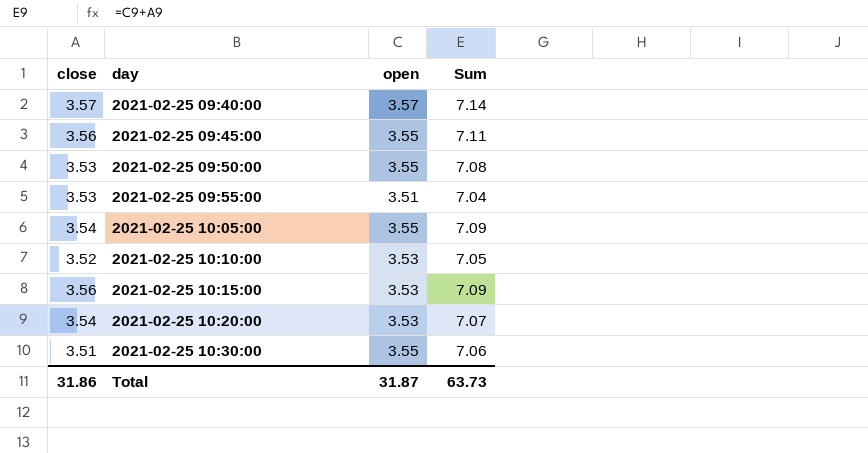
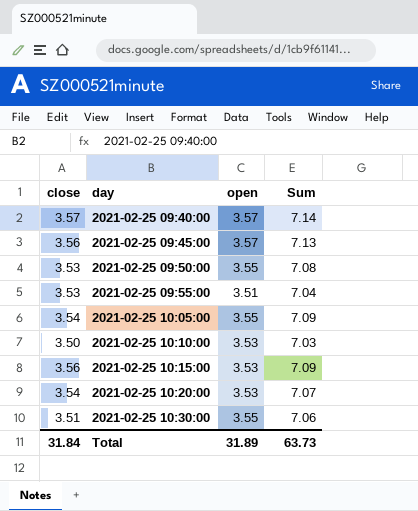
2021-02-25 09:45:00 | open: 3.55 -> 3.57
2021-02-25 09:45:00 | Sum: 7.11 -> 7.13
2021-02-25 10:10:00 | close: 3.52 -> 3.50
2021-02-25 10:10:00 | Sum: 7.05 -> 7.03
Total | close: 31.86 -> 31.84
Total | open: 31.87 -> 31.89

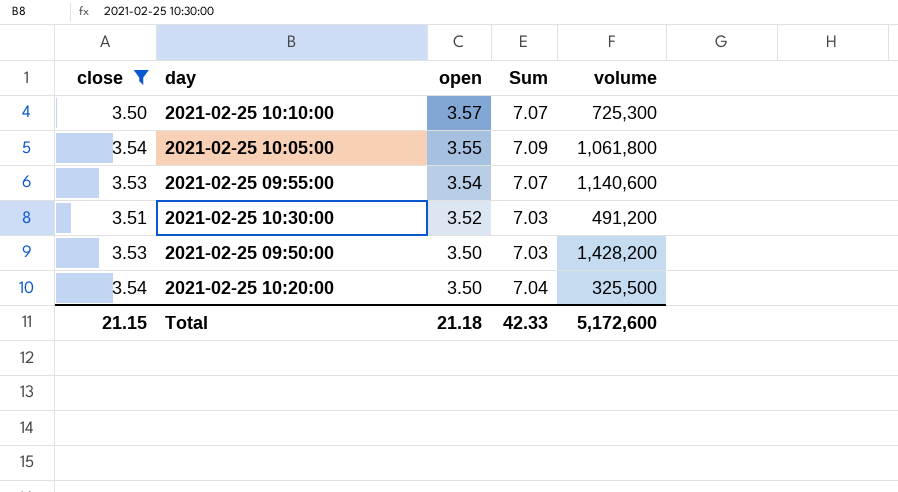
filter: none -> close <= 3.54
row order: day ascending -> open descending
column volume | position: none -> 5
2021-02-25 10:10:00 | open: 3.53 -> 3.57
2021-02-25 10:10:00 | Sum: 7.03 -> 7.07
2021-02-25 09:55:00 | open: 3.51 -> 3.54
2021-02-25 09:55:00 | Sum: 7.04 -> 7.07
2021-02-25 10:30:00 | open: 3.55 -> 3.52
2021-02-25 10:30:00 | Sum: 7.06 -> 7.03
2021-02-25 09:50:00 | open: 3.55 -> 3.50
2021-02-25 09:50:00 | Sum: 7.08 -> 7.03
2021-02-25 10:20:00 | open: 3.53 -> 3.50
2021-02-25 10:20:00 | Sum: 7.07 -> 7.04
Total | close: 31.84 -> 21.15
Total | open: 31.89 -> 21.18
Total | Sum: 63.73 -> 42.33

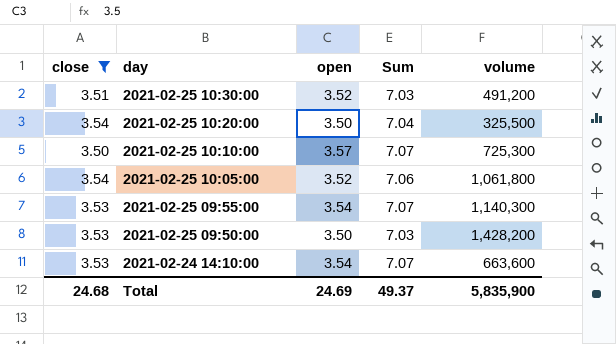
row order: open descending -> day descending
2021-02-25 10:05:00 | open: 3.55 -> 3.52
2021-02-25 10:05:00 | Sum: 7.09 -> 7.06
2021-02-25 09:55:00 | volume: 1,140,600 -> 1,140,300
row 2021-02-24 14:10:00: none -> 3.53 | 3.54 | 7.07 | 663,600
Total | close: 21.15 -> 24.68
Total | open: 21.18 -> 24.69
Total | Sum: 42.33 -> 49.37
Total | volume: 5,172,600 -> 5,835,900

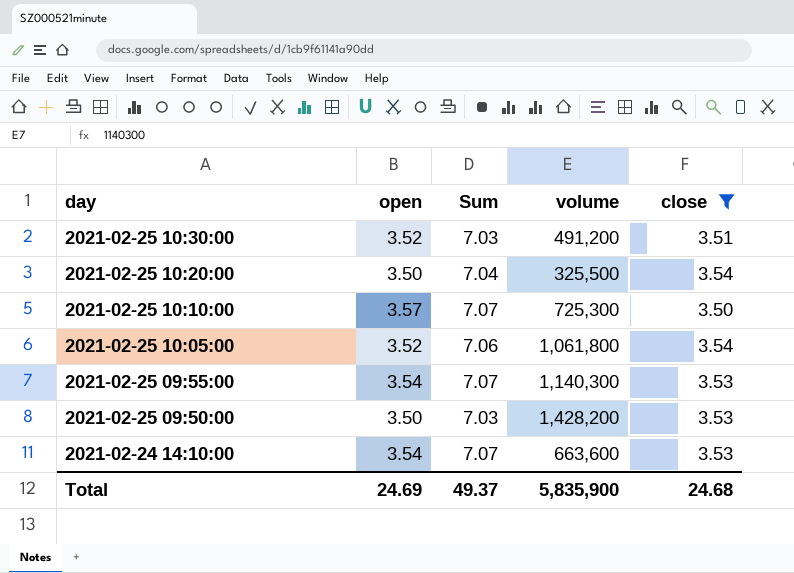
column close | position: 1 -> 5

